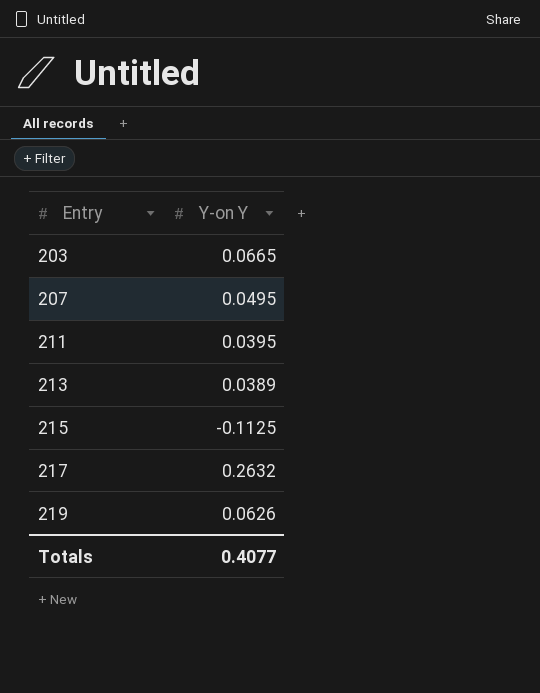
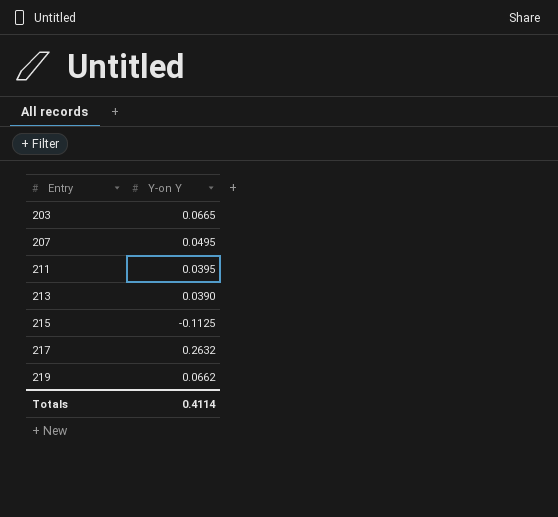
213 | Y-on Y: 0.0389 -> 0.0390
219 | Y-on Y: 0.0626 -> 0.0662
Totals | Y-on Y: 0.4077 -> 0.4114

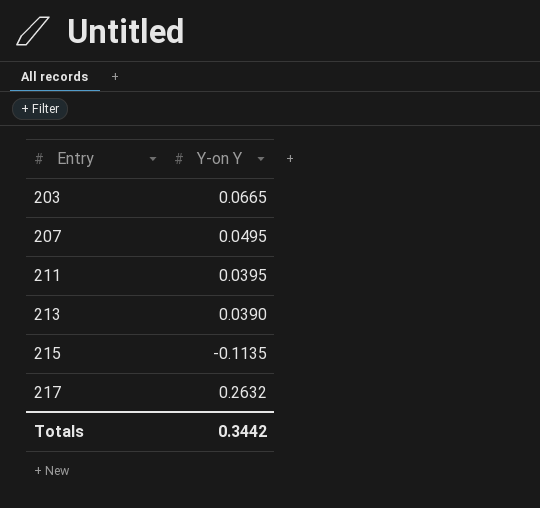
row 219: 0.0662 -> none
215 | Y-on Y: -0.1125 -> -0.1135
Totals | Y-on Y: 0.4114 -> 0.3442

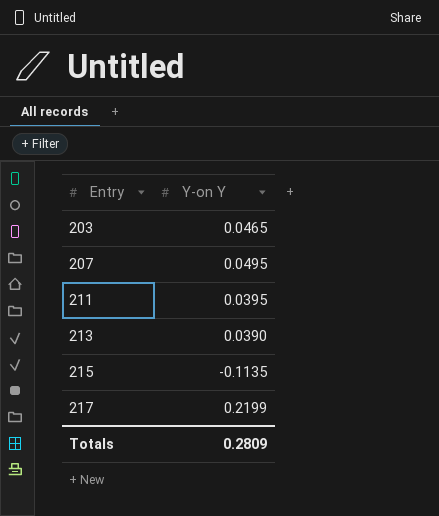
203 | Y-on Y: 0.0665 -> 0.0465
217 | Y-on Y: 0.2632 -> 0.2199
Totals | Y-on Y: 0.3442 -> 0.2809

